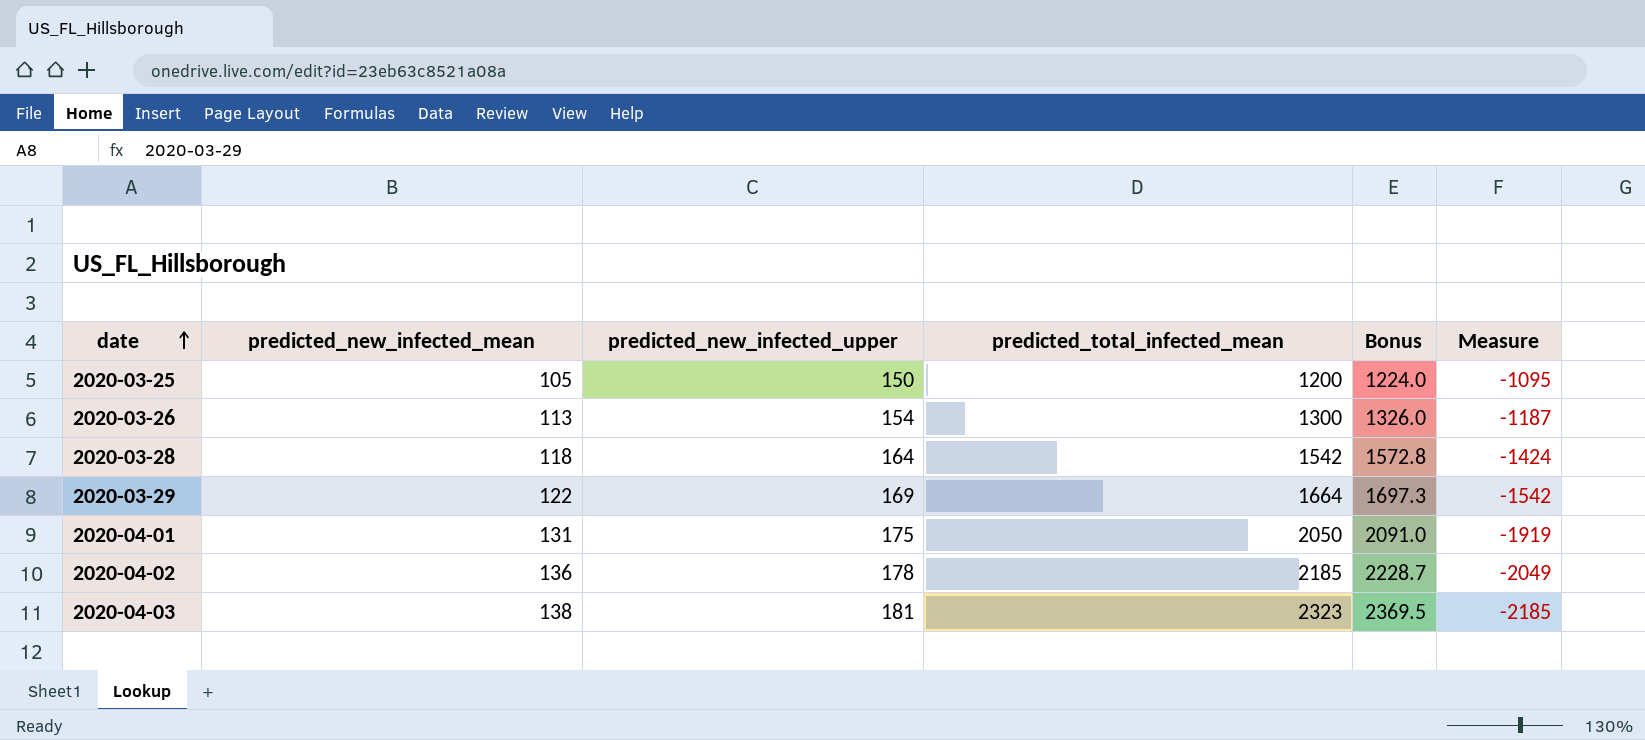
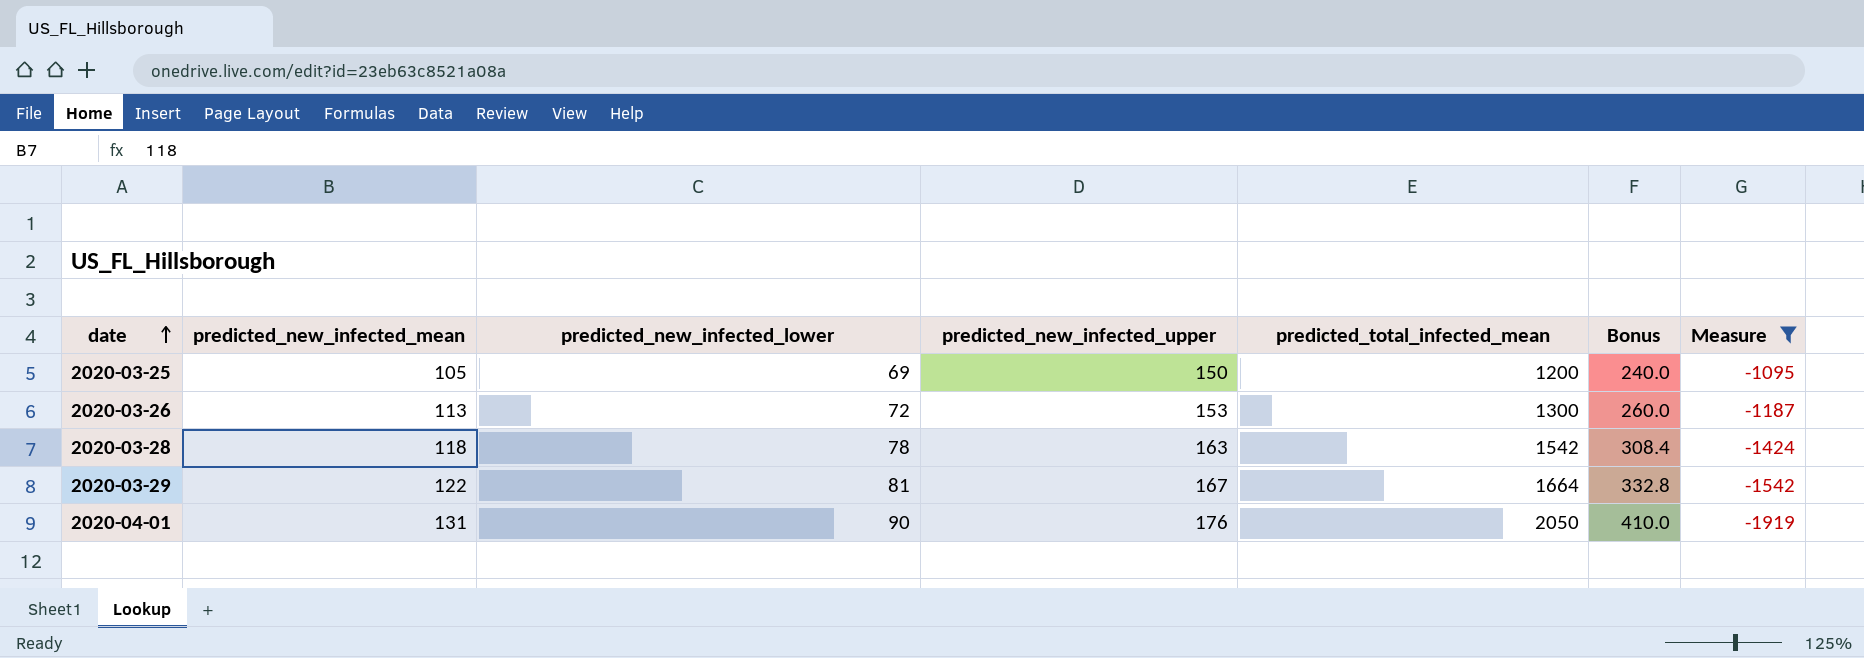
filter: none -> Measure >= -1919
column predicted_new_infected_lower | position: none -> 3
column Bonus | formula: [predicted_total_infected_mean] * 1.02 -> [predicted_total_infected_mean] * 0.2
2020-03-26 | predicted_new_infected_upper: 154 -> 153
2020-03-28 | predicted_new_infected_upper: 164 -> 163
2020-03-29 | predicted_new_infected_upper: 169 -> 167
2020-04-01 | predicted_new_infected_upper: 175 -> 176

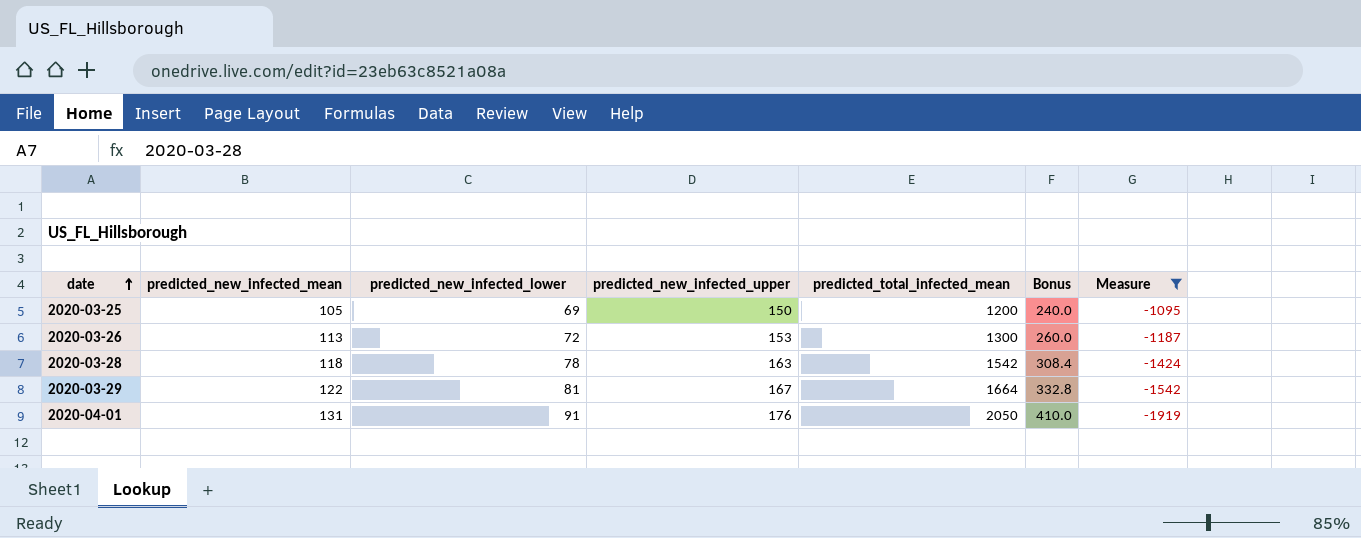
2020-04-01 | predicted_new_infected_lower: 90 -> 91

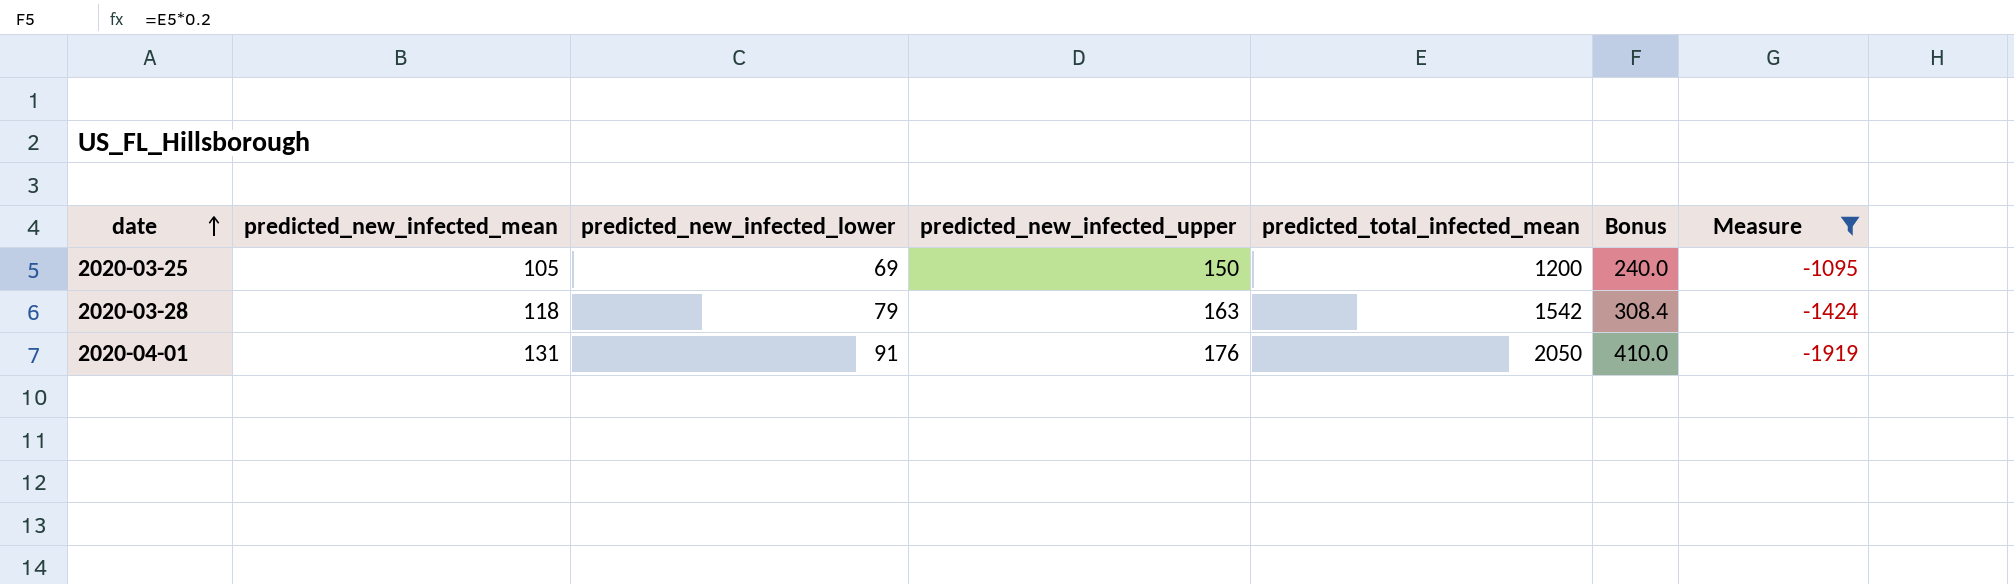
row 2020-03-26: 113 | 72 | 153 | 1300 | 260.0 | -1187 -> none
row 2020-03-29: 122 | 81 | 167 | 1664 | 332.8 | -1542 -> none
2020-03-28 | predicted_new_infected_lower: 78 -> 79

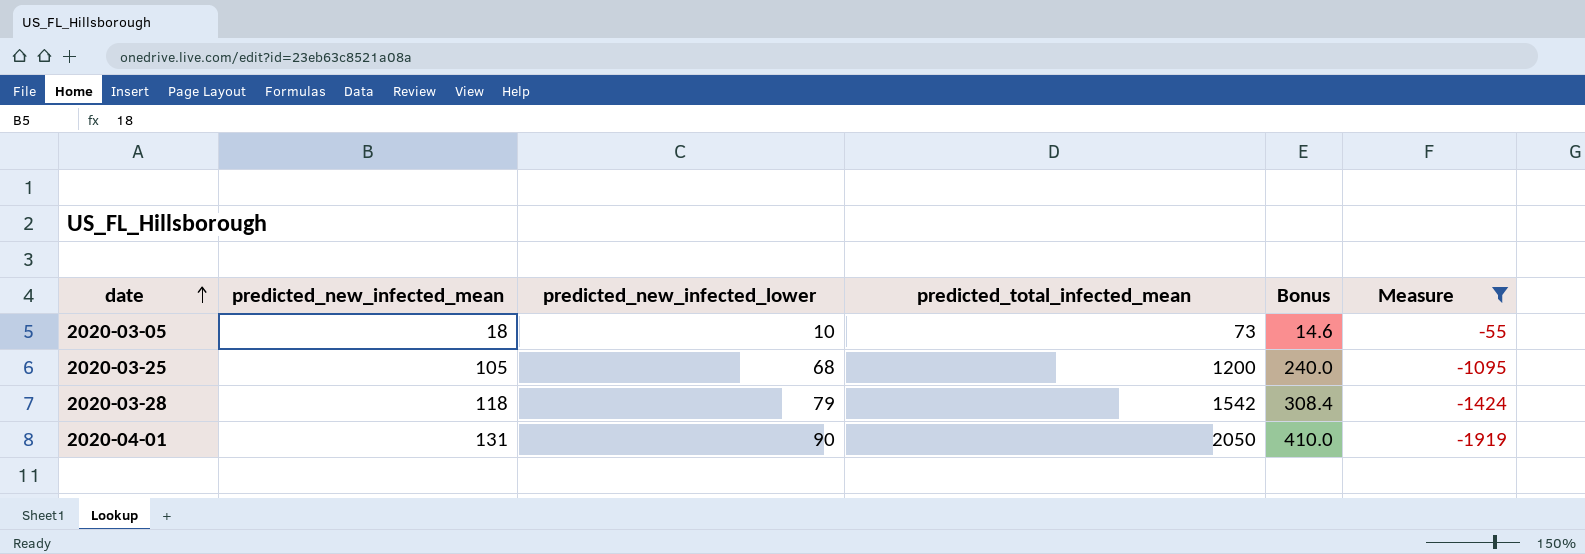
column predicted_new_infected_upper | position: 4 -> none
row 2020-03-05: none -> 18 | 10 | 73 | 14.6 | -55
2020-03-25 | predicted_new_infected_lower: 69 -> 68
2020-04-01 | predicted_new_infected_lower: 91 -> 90

